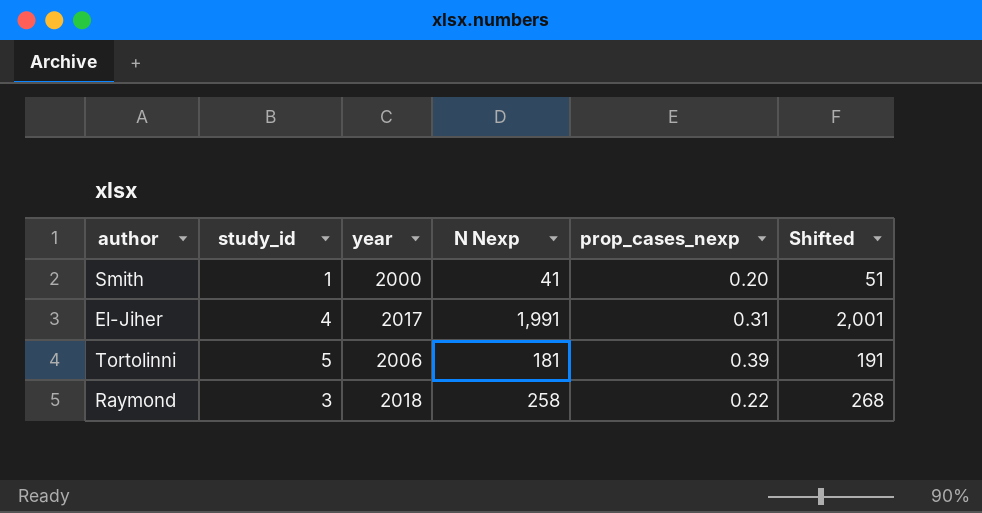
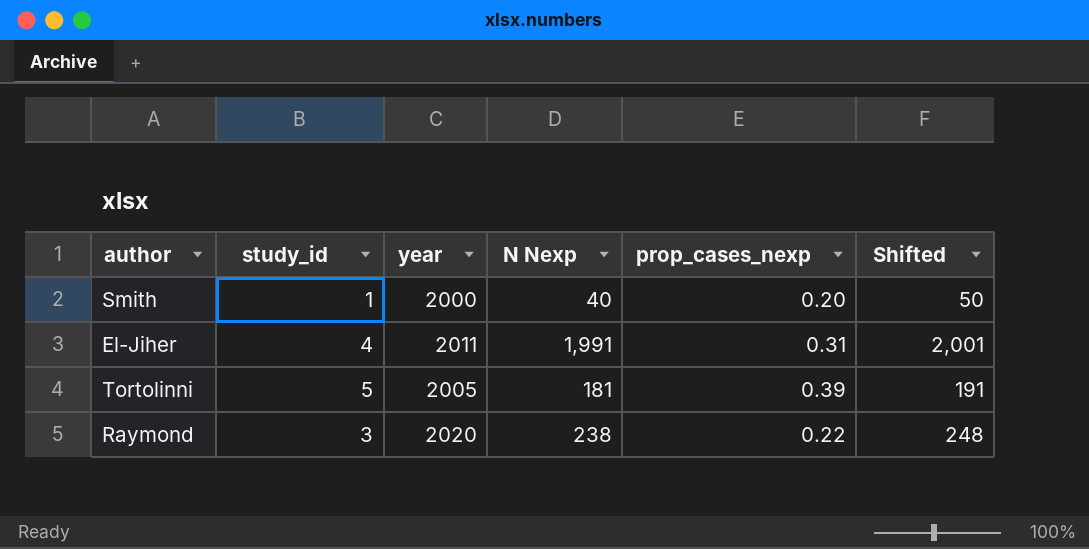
Smith | N Nexp: 41 -> 40
Smith | Shifted: 51 -> 50
El-Jiher | year: 2017 -> 2011
Tortolinni | year: 2006 -> 2005
Raymond | year: 2018 -> 2020
Raymond | N Nexp: 258 -> 238
Raymond | Shifted: 268 -> 248

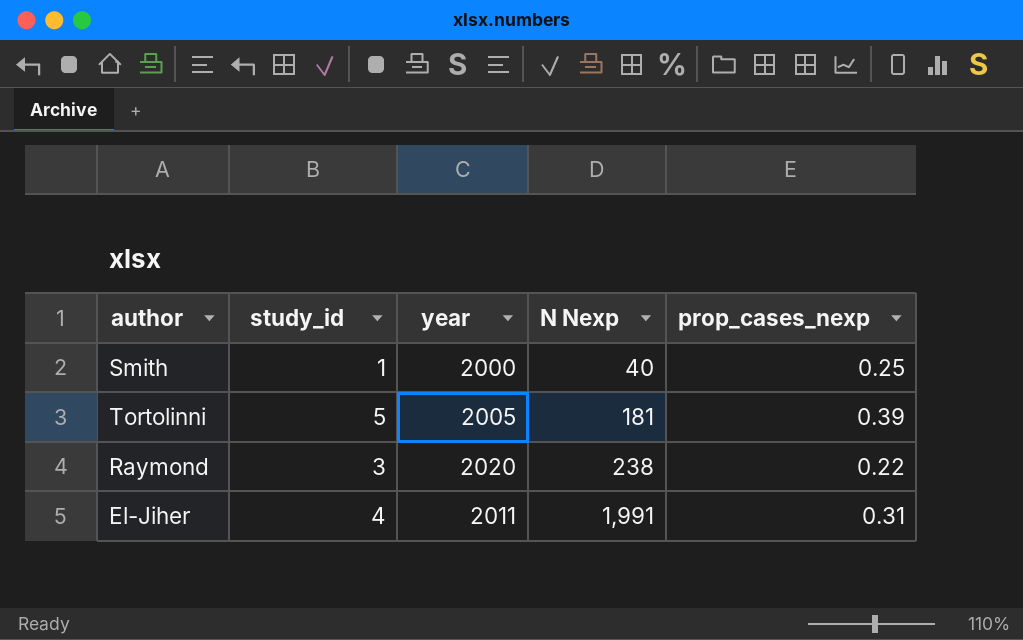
row order: none -> N Nexp ascending
column Shifted | formula: [N Nexp] + 10 -> none
Smith | prop_cases_nexp: 0.20 -> 0.25

